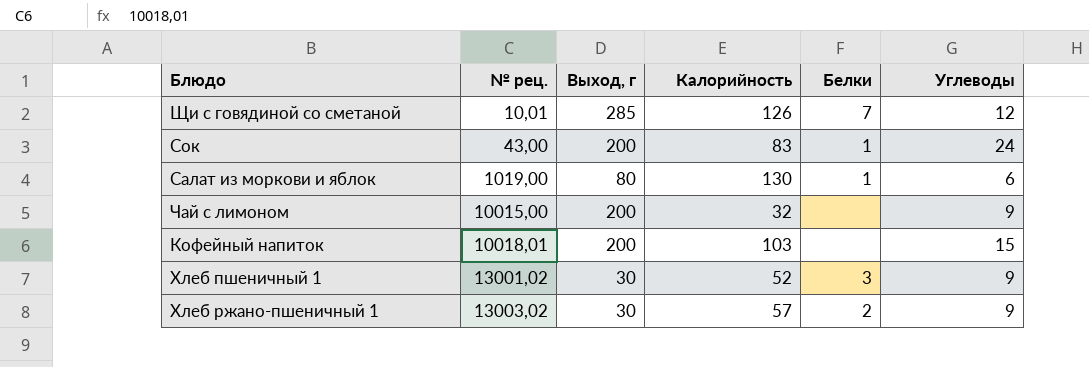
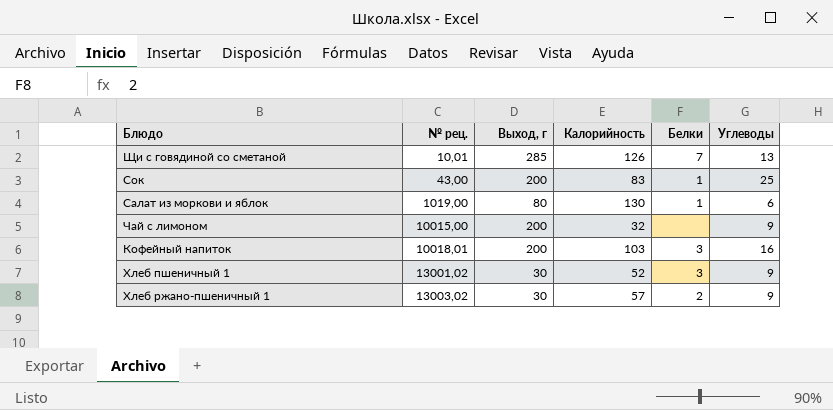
Щи с говядиной со сметаной | Углеводы: 12 -> 13
Сок | Углеводы: 24 -> 25
Кофейный напиток | Белки: none -> 3
Кофейный напиток | Углеводы: 15 -> 16

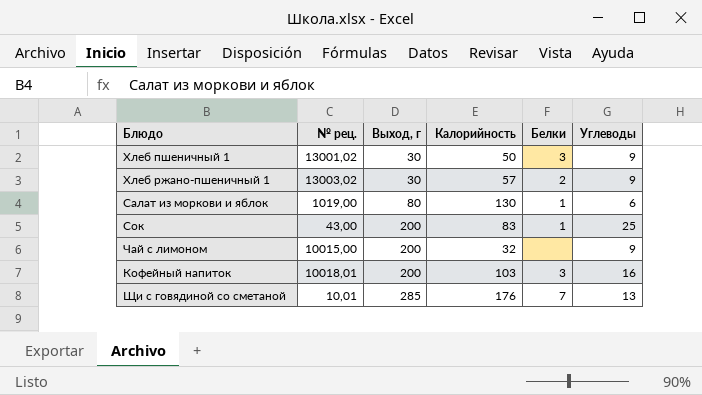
row order: № рец. ascending -> Выход, г ascending
Хлеб пшеничный 1 | Калорийность: 52 -> 50
Щи с говядиной со сметаной | Калорийность: 126 -> 176

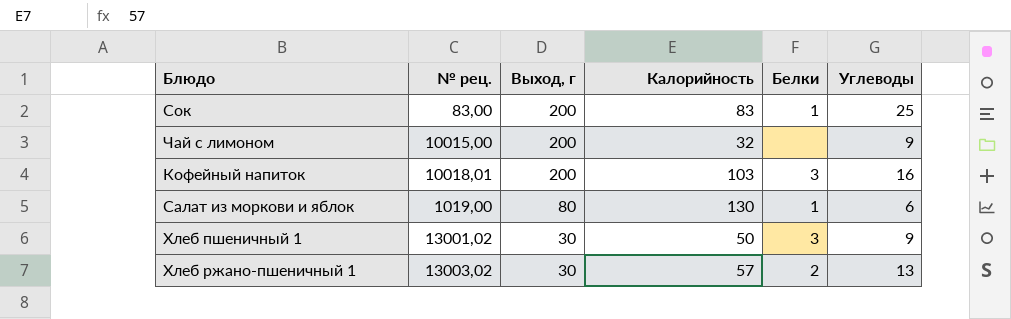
row order: Выход, г ascending -> Выход, г descending
row Щи с говядиной со сметаной: 10,01 | 285 | 176 | 7 | 13 -> none
Сок | № рец.: 43,00 -> 83,00
Хлеб ржано-пшеничный 1 | Углеводы: 9 -> 13

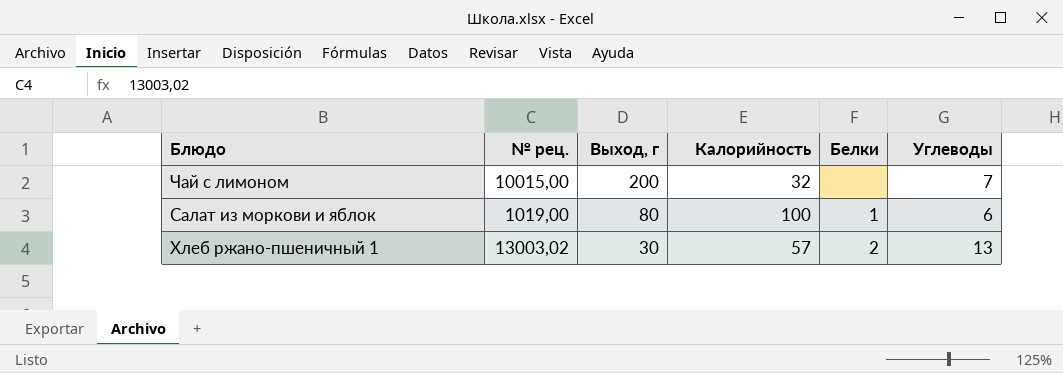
row Сок: 83,00 | 200 | 83 | 1 | 25 -> none
row Кофейный напиток: 10018,01 | 200 | 103 | 3 | 16 -> none
row Хлеб пшеничный 1: 13001,02 | 30 | 50 | 3 | 9 -> none
Чай с лимоном | Углеводы: 9 -> 7
Салат из моркови и яблок | Калорийность: 130 -> 100

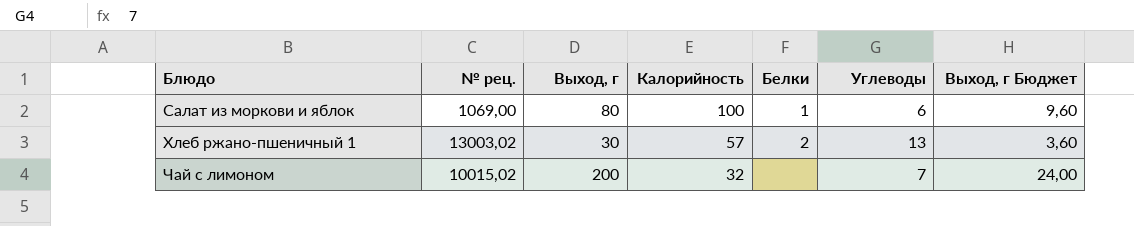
row order: Выход, г descending -> Блюдо ascending
column Выход, г Бюджет | formula: none -> [Выход, г] * 0,12
Салат из моркови и яблок | № рец.: 1019,00 -> 1069,00
Чай с лимоном | № рец.: 10015,00 -> 10015,02

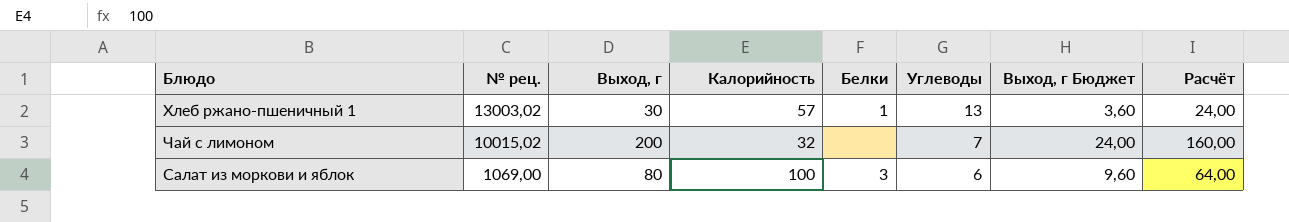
row order: Блюдо ascending -> № рец. descending
column Расчёт | formula: none -> [Выход, г] * 0,8
Хлеб ржано-пшеничный 1 | Белки: 2 -> 1
Салат из моркови и яблок | Белки: 1 -> 3

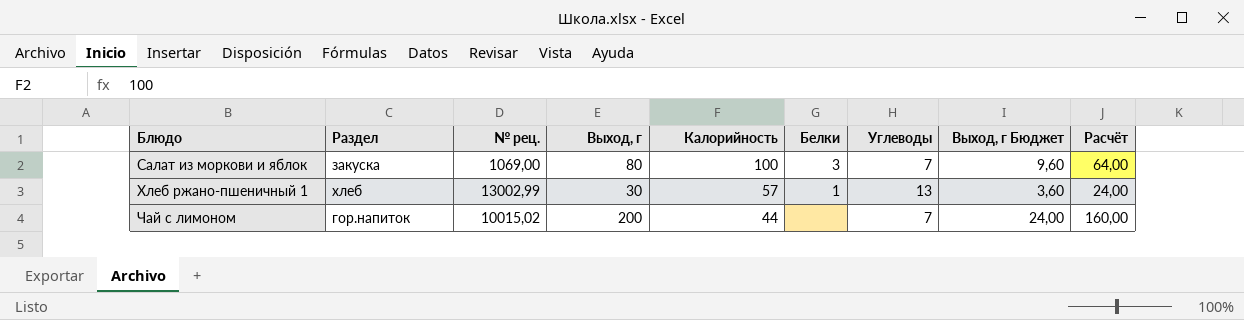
row order: № рец. descending -> Блюдо ascending
column Раздел | position: none -> 2
Салат из моркови и яблок | Углеводы: 6 -> 7
Хлеб ржано-пшеничный 1 | № рец.: 13003,02 -> 13002,99
Чай с лимоном | Калорийность: 32 -> 44

